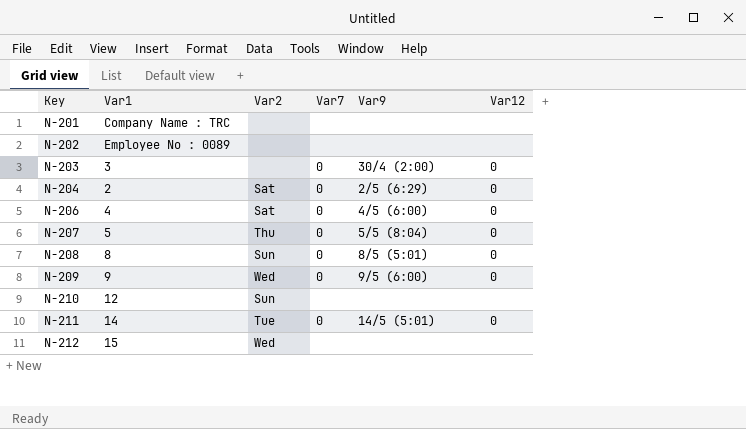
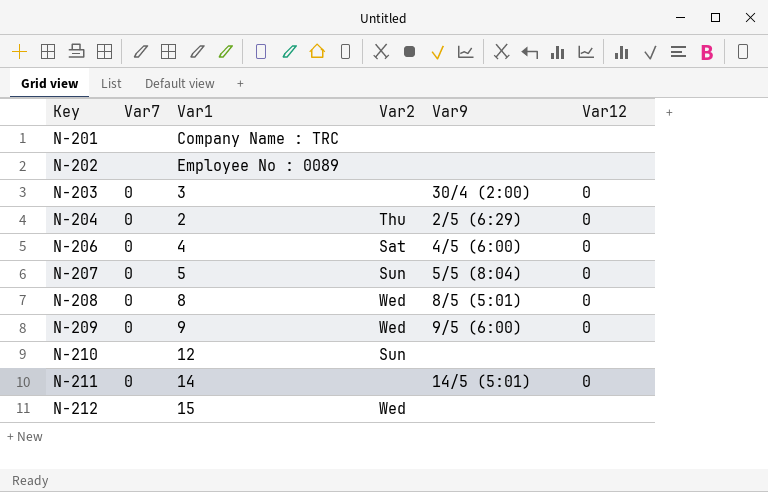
column Var7 | position: 4 -> 2
N-204 | Var2: Sat -> Thu
N-207 | Var2: Thu -> Sun
N-208 | Var2: Sun -> Wed
N-211 | Var2: Tue -> none

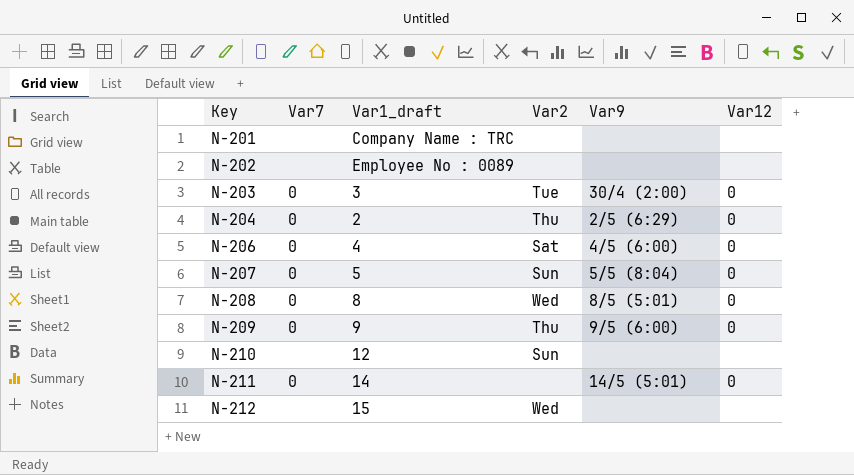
column name: Var1 -> Var1_draft
N-203 | Var2: none -> Tue
N-209 | Var2: Wed -> Thu

